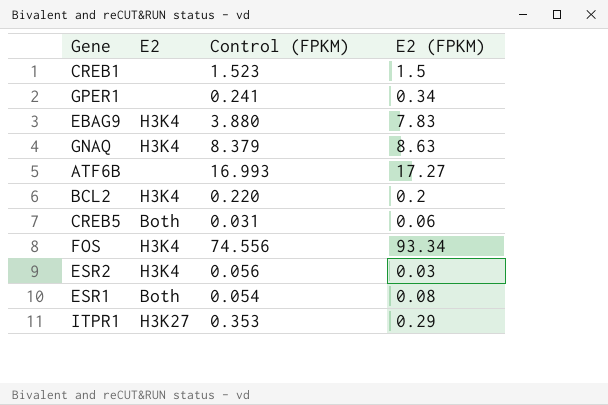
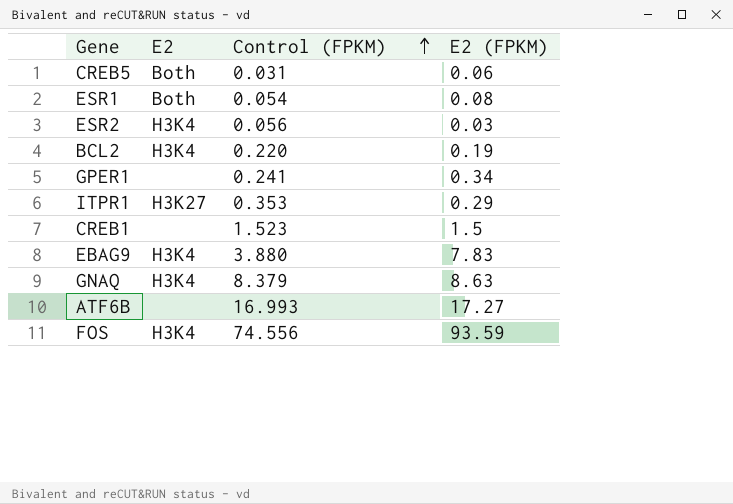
row order: none -> Control (FPKM) ascending
BCL2 | E2 (FPKM): 0.2 -> 0.19
FOS | E2 (FPKM): 93.34 -> 93.59

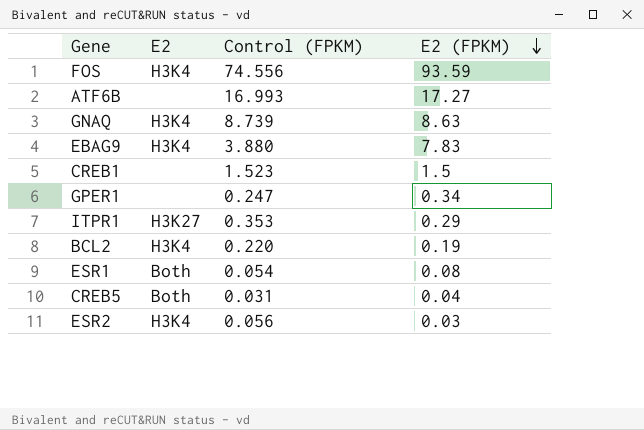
row order: Control (FPKM) ascending -> E2 (FPKM) descending
GNAQ | Control (FPKM): 8.379 -> 8.739
GPER1 | Control (FPKM): 0.241 -> 0.247
CREB5 | E2 (FPKM): 0.06 -> 0.04

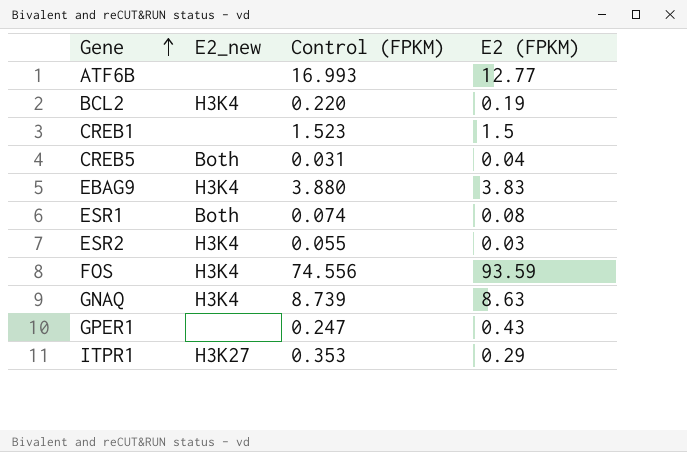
row order: E2 (FPKM) descending -> Gene ascending
column name: E2 -> E2_new
ATF6B | E2 (FPKM): 17.27 -> 12.77
EBAG9 | E2 (FPKM): 7.83 -> 3.83
ESR1 | Control (FPKM): 0.054 -> 0.074
ESR2 | Control (FPKM): 0.056 -> 0.055
GPER1 | E2 (FPKM): 0.34 -> 0.43

